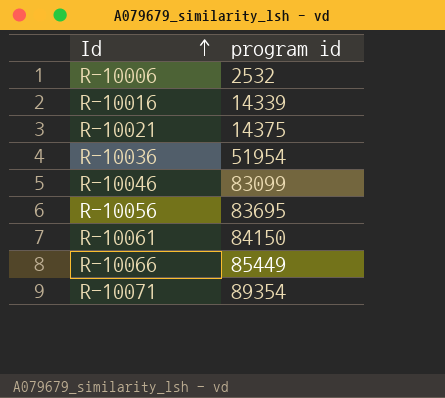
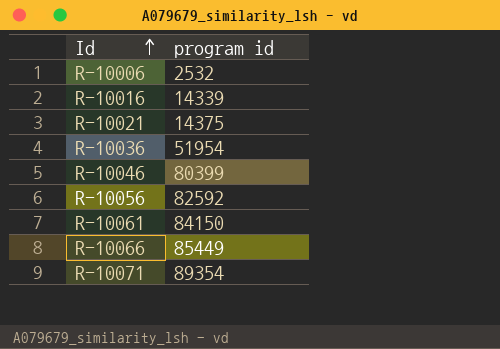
R-10046 | program id: 83099 -> 80399
R-10056 | program id: 83695 -> 82592

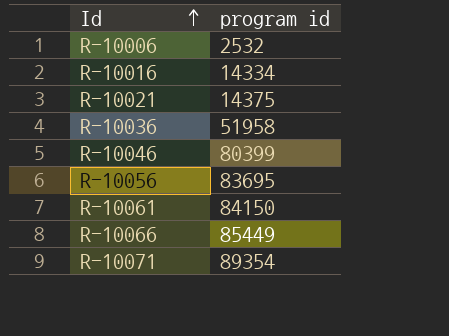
R-10016 | program id: 14339 -> 14334
R-10036 | program id: 51954 -> 51958
R-10056 | program id: 82592 -> 83695

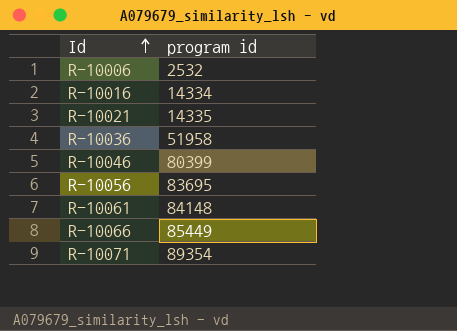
R-10021 | program id: 14375 -> 14335
R-10061 | program id: 84150 -> 84148

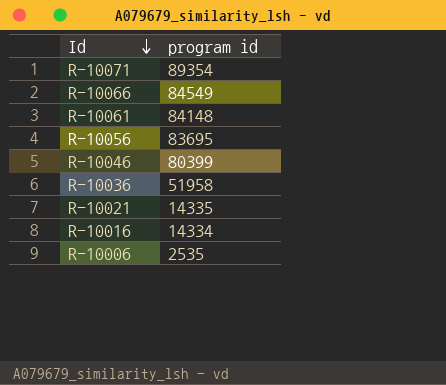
row order: Id ascending -> Id descending
R-10066 | program id: 85449 -> 84549
R-10006 | program id: 2532 -> 2535

